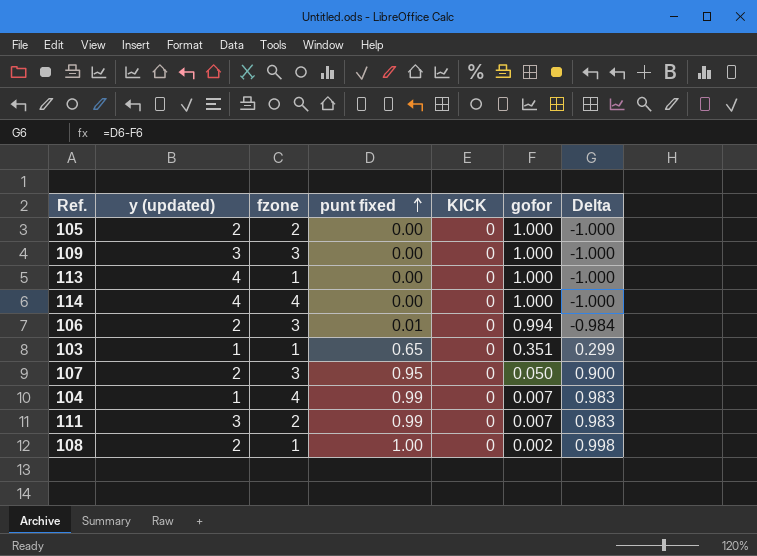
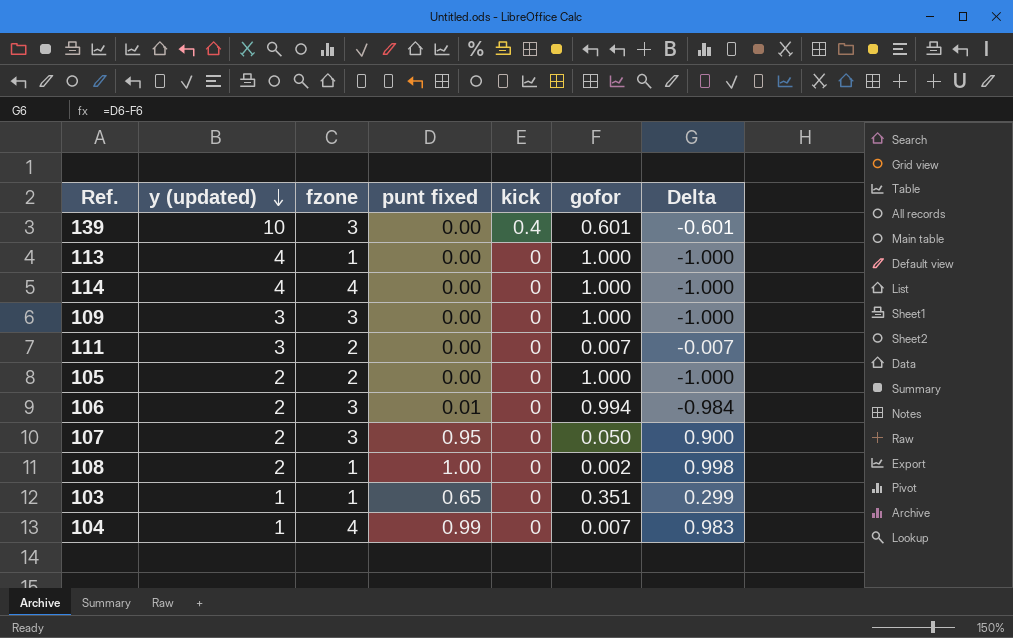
row order: punt fixed ascending -> y (updated) descending
column name: KICK -> kick
row 139: none -> 10 | 3 | 0.00 | 0.4 | 0.601 | -0.601
111 | punt fixed: 0.99 -> 0.00
111 | Delta: 0.983 -> -0.007

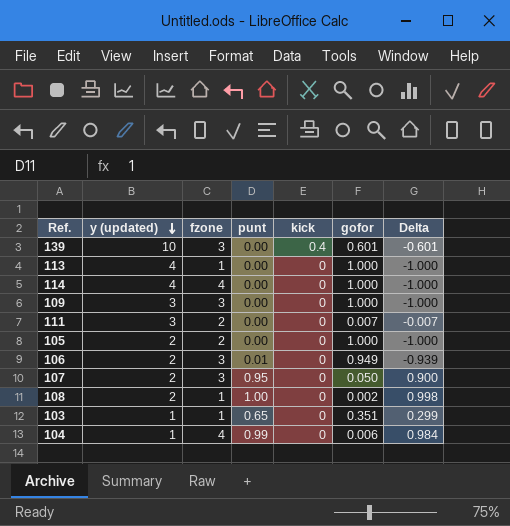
column name: punt fixed -> punt
106 | gofor: 0.994 -> 0.949
106 | Delta: -0.984 -> -0.939
104 | gofor: 0.007 -> 0.006
104 | Delta: 0.983 -> 0.984

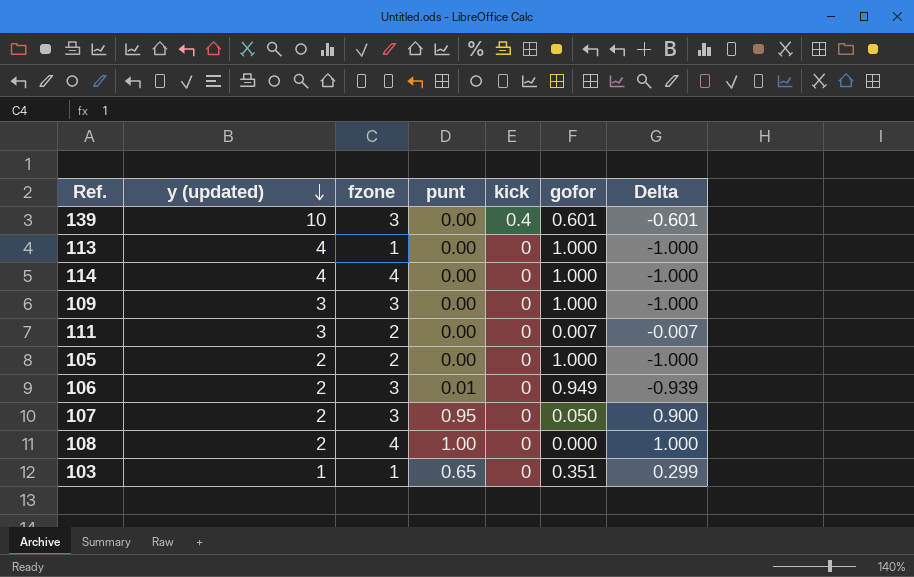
row 104: 1 | 4 | 0.99 | 0 | 0.006 | 0.984 -> none
108 | fzone: 1 -> 4
108 | gofor: 0.002 -> 0.000
108 | Delta: 0.998 -> 1.000

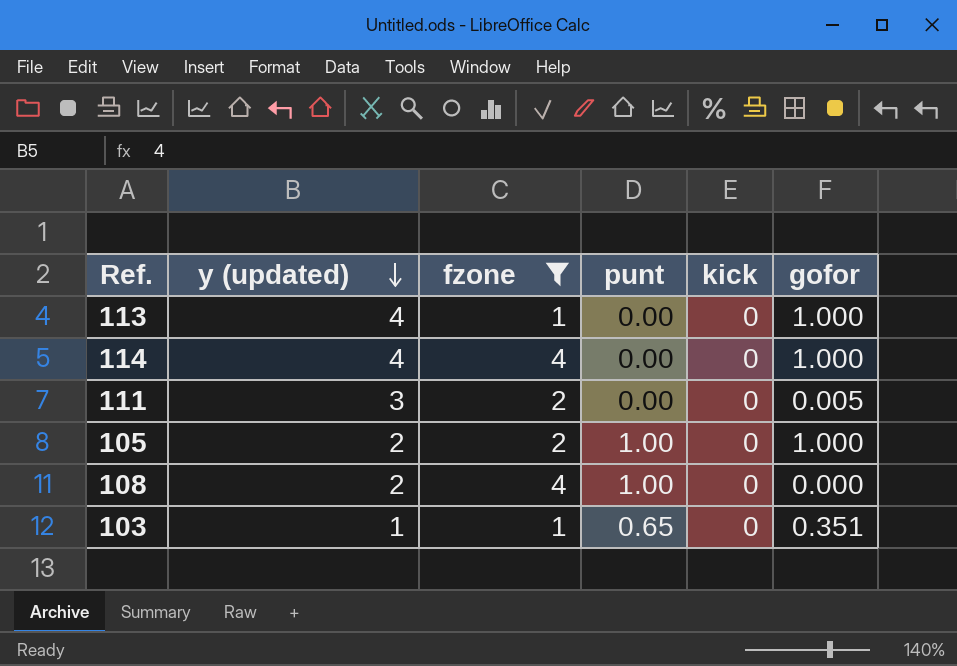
filter: none -> fzone != 3
column Delta | formula: [punt] - [gofor] -> none
111 | gofor: 0.007 -> 0.005
105 | punt: 0.00 -> 1.00

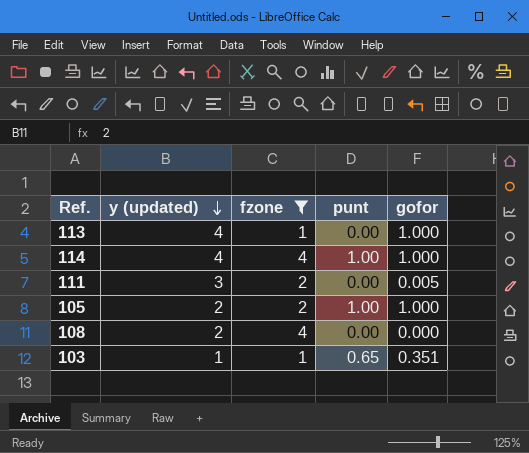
column kick | position: 5 -> none
114 | punt: 0.00 -> 1.00
108 | punt: 1.00 -> 0.00

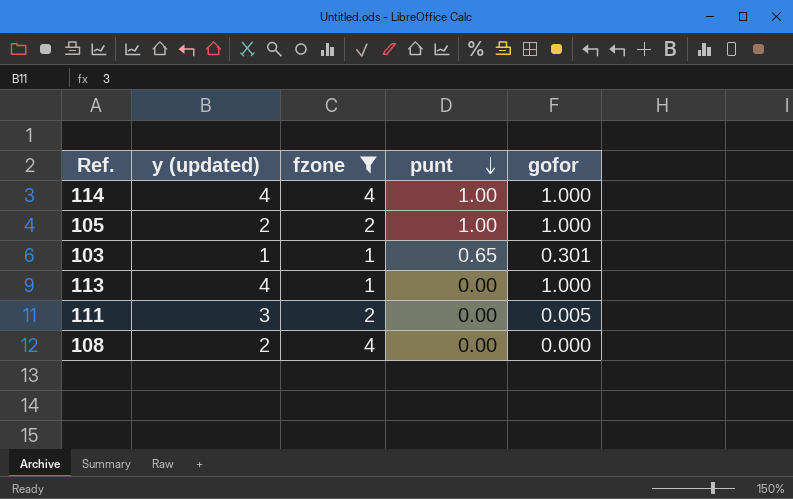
row order: y (updated) descending -> punt descending
103 | gofor: 0.351 -> 0.301

